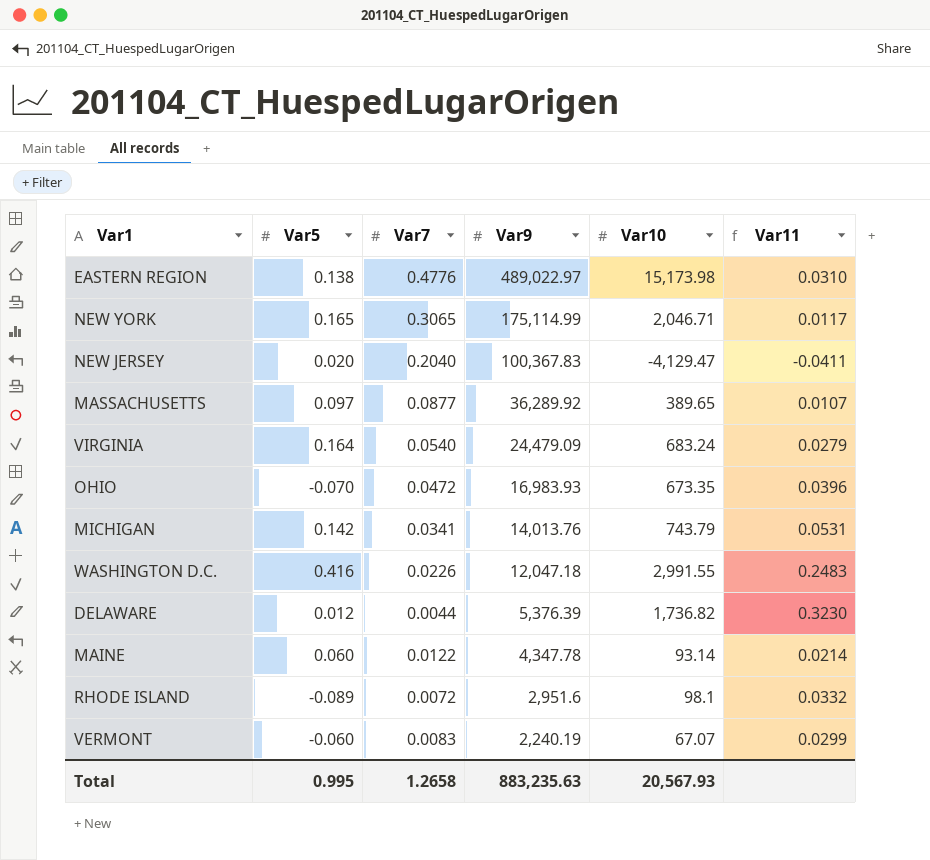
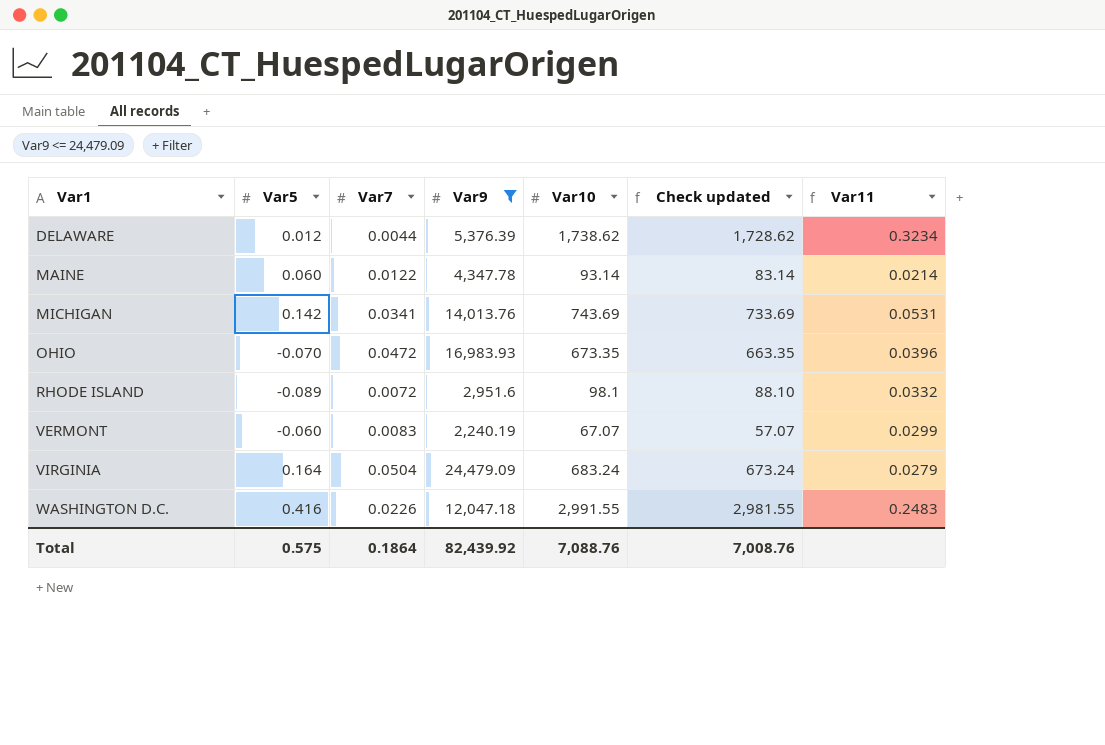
filter: none -> Var9 <= 24,479.09
row order: Var9 descending -> Var1 ascending
column Check updated | formula: none -> [Var10] - 10
DELAWARE | Var10: 1,736.82 -> 1,738.62
DELAWARE | Var11: 0.3230 -> 0.3234
MICHIGAN | Var10: 743.79 -> 743.69
VIRGINIA | Var7: 0.0540 -> 0.0504
Total | Var5: 0.995 -> 0.575
Total | Var7: 1.2658 -> 0.1864
Total | Var9: 883,235.63 -> 82,439.92
Total | Var10: 20,567.93 -> 7,088.76

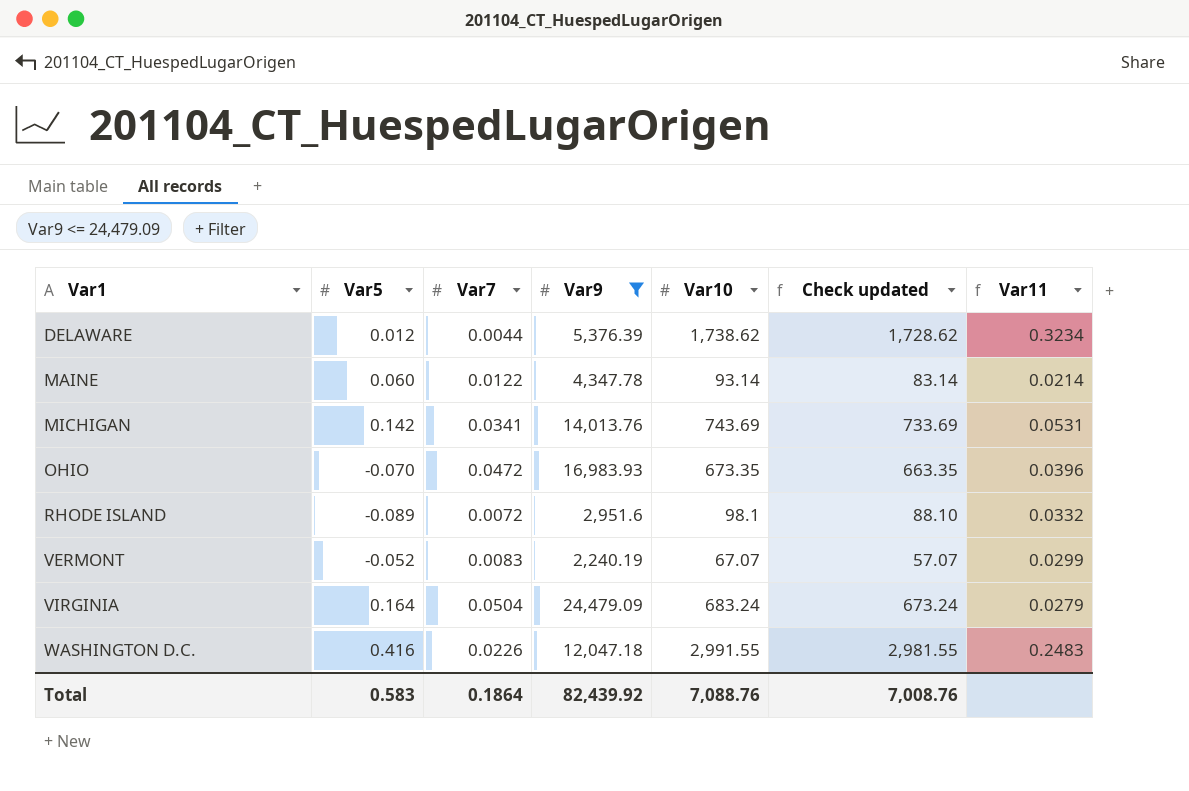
VERMONT | Var5: -0.060 -> -0.052
Total | Var5: 0.575 -> 0.583

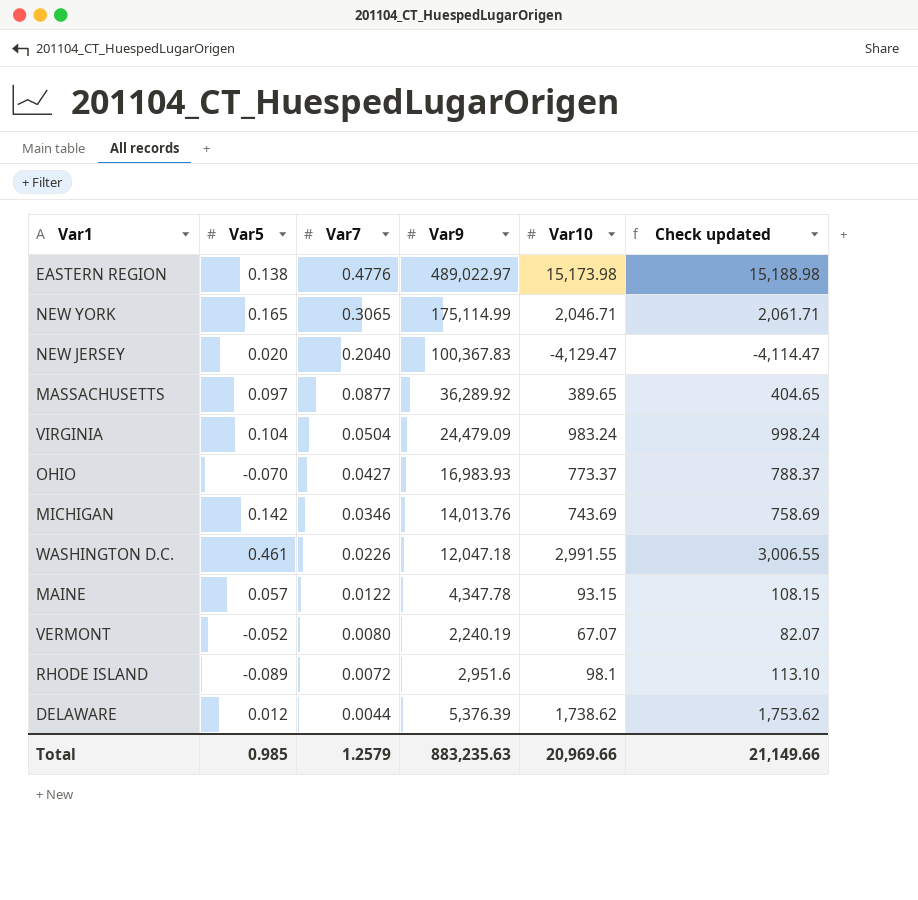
filter: Var9 <= 24,479.09 -> none
row order: Var1 ascending -> Var7 descending
column Var11 | formula: [Var10] / [Var9] -> none
column Check updated | formula: [Var10] - 10 -> [Var10] + 15
VIRGINIA | Var5: 0.164 -> 0.104
VIRGINIA | Var10: 683.24 -> 983.24
OHIO | Var7: 0.0472 -> 0.0427
OHIO | Var10: 673.35 -> 773.37
MICHIGAN | Var7: 0.0341 -> 0.0346
WASHINGTON D.C. | Var5: 0.416 -> 0.461
MAINE | Var5: 0.060 -> 0.057
MAINE | Var10: 93.14 -> 93.15
VERMONT | Var7: 0.0083 -> 0.0080
Total | Var5: 0.583 -> 0.985
Total | Var7: 0.1864 -> 1.2579
Total | Var9: 82,439.92 -> 883,235.63
Total | Var10: 7,088.76 -> 20,969.66
Total | Check updated: 7,008.76 -> 21,149.66

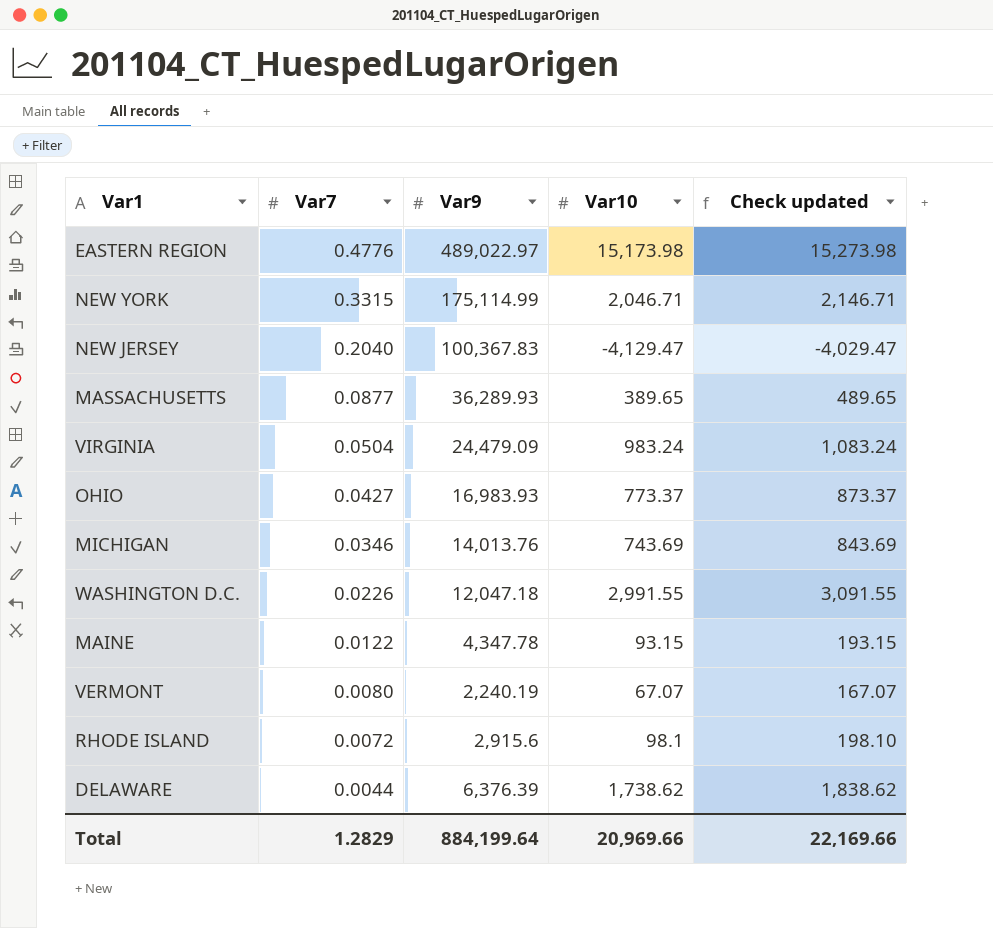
column Var5 | position: 2 -> none
column Check updated | formula: [Var10] + 15 -> [Var10] + 100
NEW YORK | Var7: 0.3065 -> 0.3315
MASSACHUSETTS | Var9: 36,289.92 -> 36,289.93
RHODE ISLAND | Var9: 2,951.6 -> 2,915.6
DELAWARE | Var9: 5,376.39 -> 6,376.39
Total | Var7: 1.2579 -> 1.2829
Total | Var9: 883,235.63 -> 884,199.64
Total | Check updated: 21,149.66 -> 22,169.66

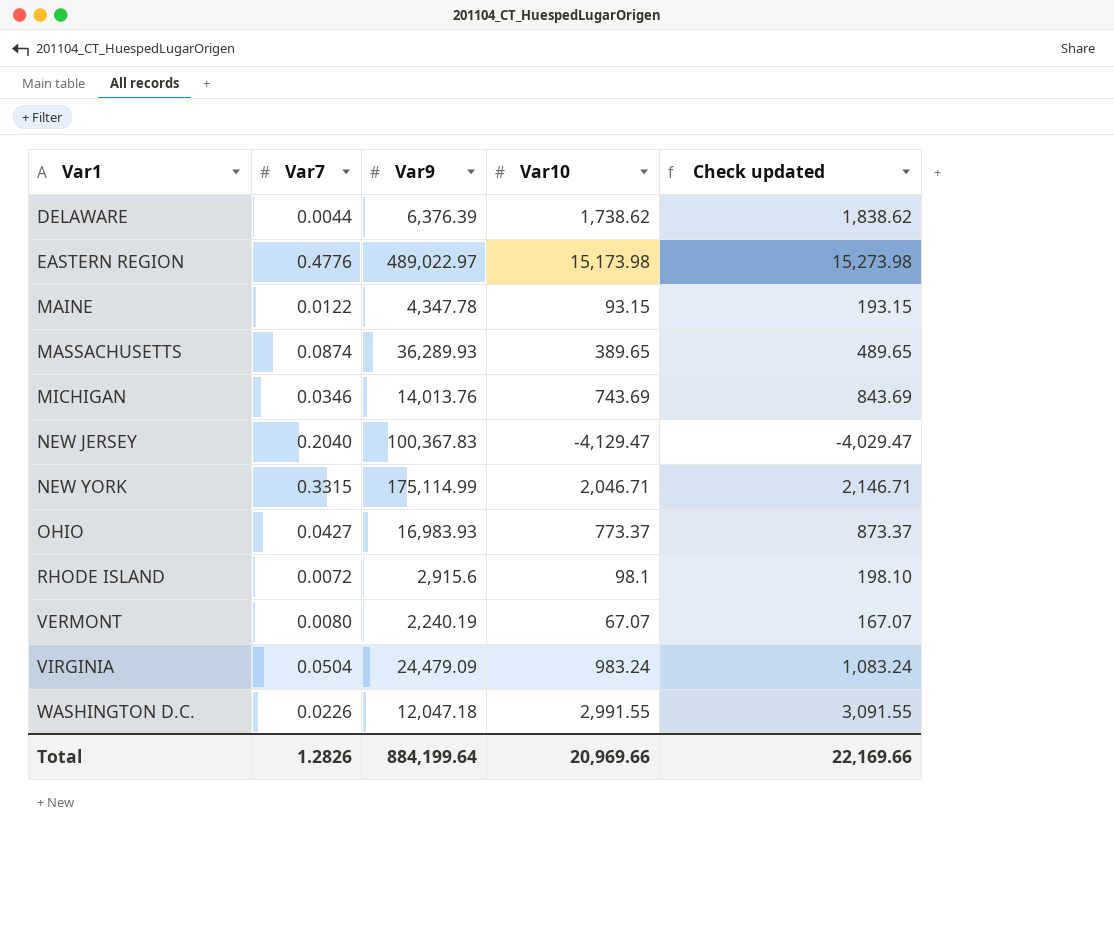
row order: Var7 descending -> Var1 ascending
MASSACHUSETTS | Var7: 0.0877 -> 0.0874
Total | Var7: 1.2829 -> 1.2826

